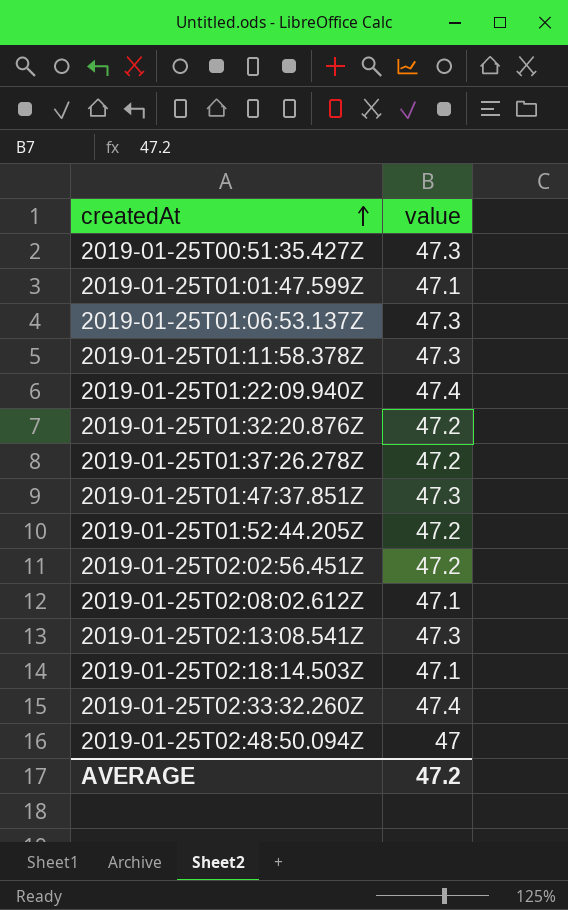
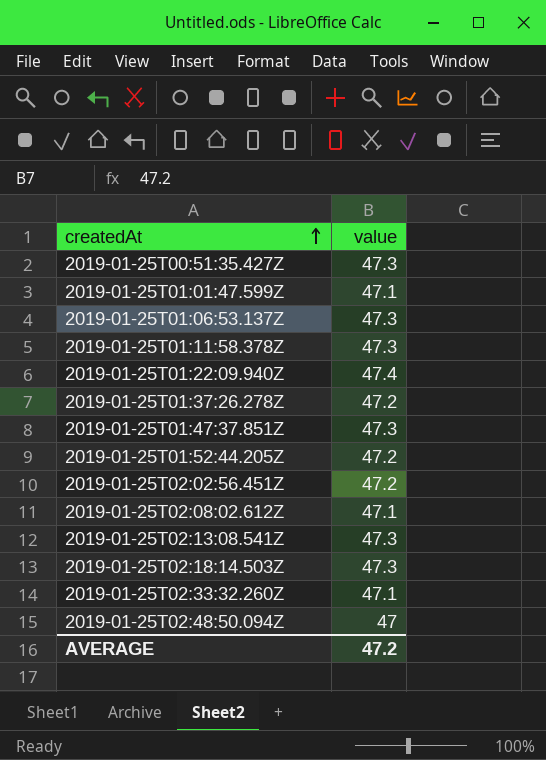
row 2019-01-25T01:32:20.876Z: 47.2 -> none
2019-01-25T02:18:14.503Z | value: 47.1 -> 47.3
2019-01-25T02:33:32.260Z | value: 47.4 -> 47.1

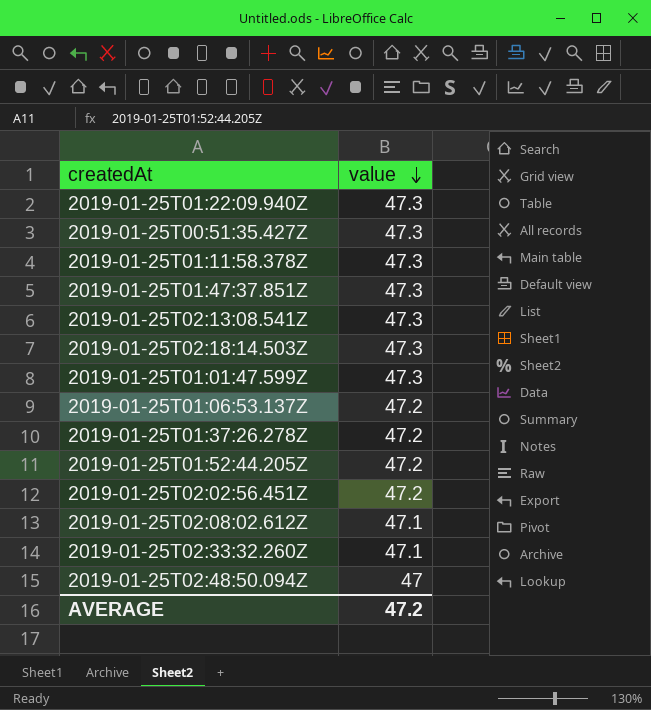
row order: createdAt ascending -> value descending
2019-01-25T01:22:09.940Z | value: 47.4 -> 47.3
2019-01-25T01:01:47.599Z | value: 47.1 -> 47.3
2019-01-25T01:06:53.137Z | value: 47.3 -> 47.2

